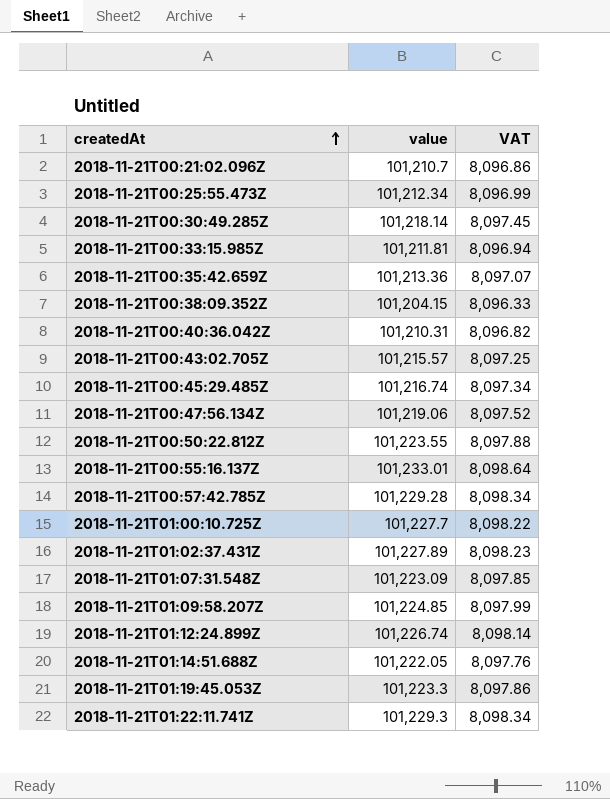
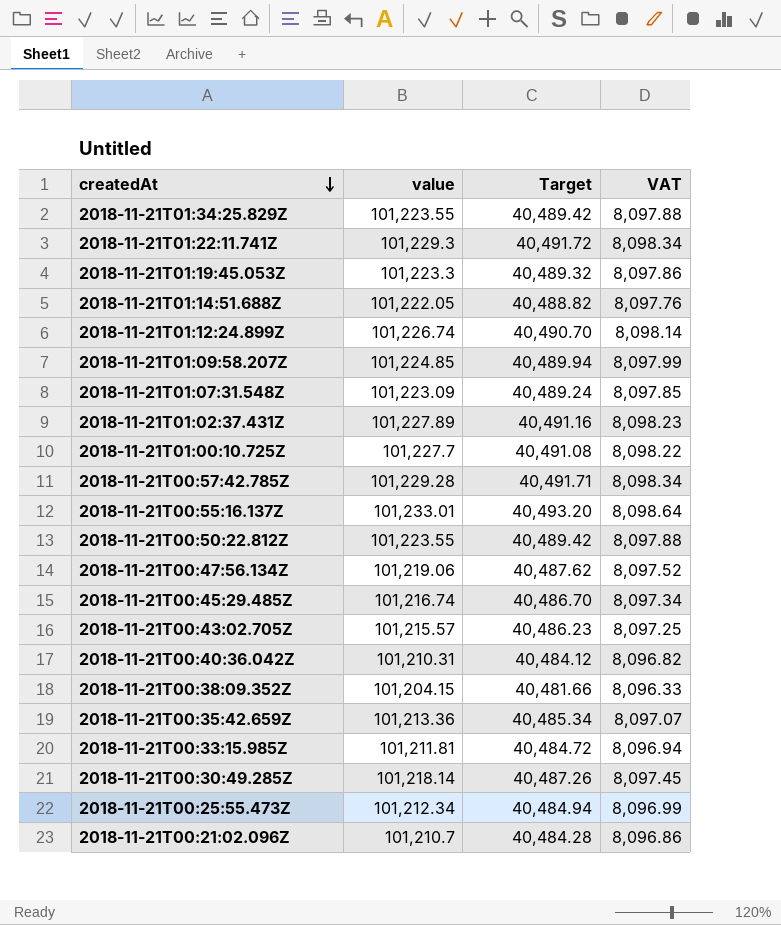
row order: createdAt ascending -> createdAt descending
column Target | formula: none -> [value] * 0.4
row 2018-11-21T01:34:25.829Z: none -> 101,223.55 | 40,489.42 | 8,097.88

